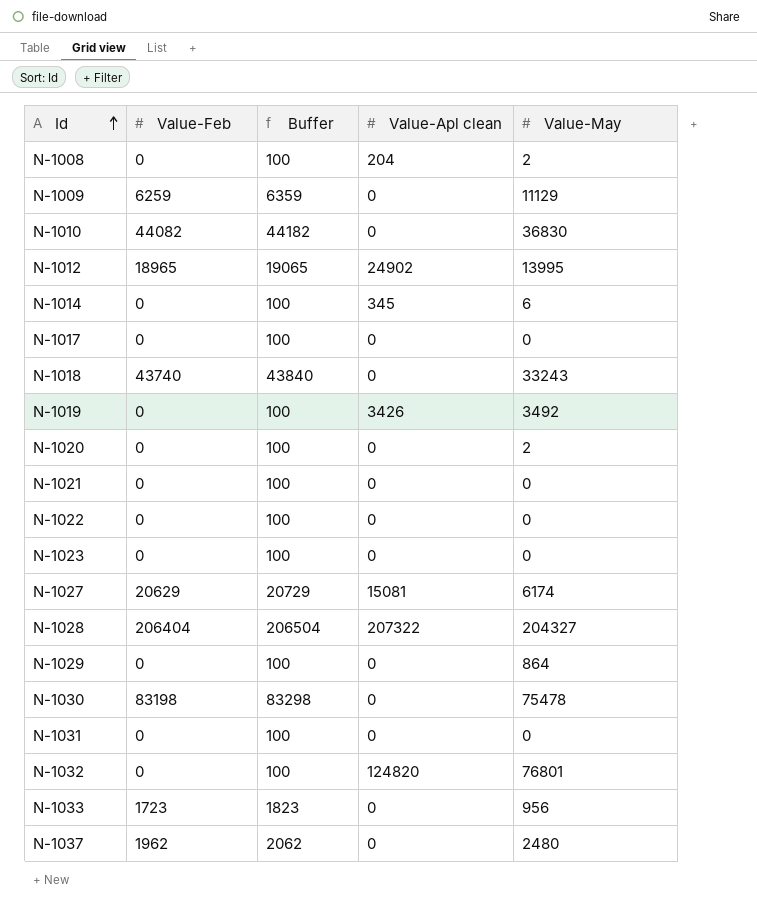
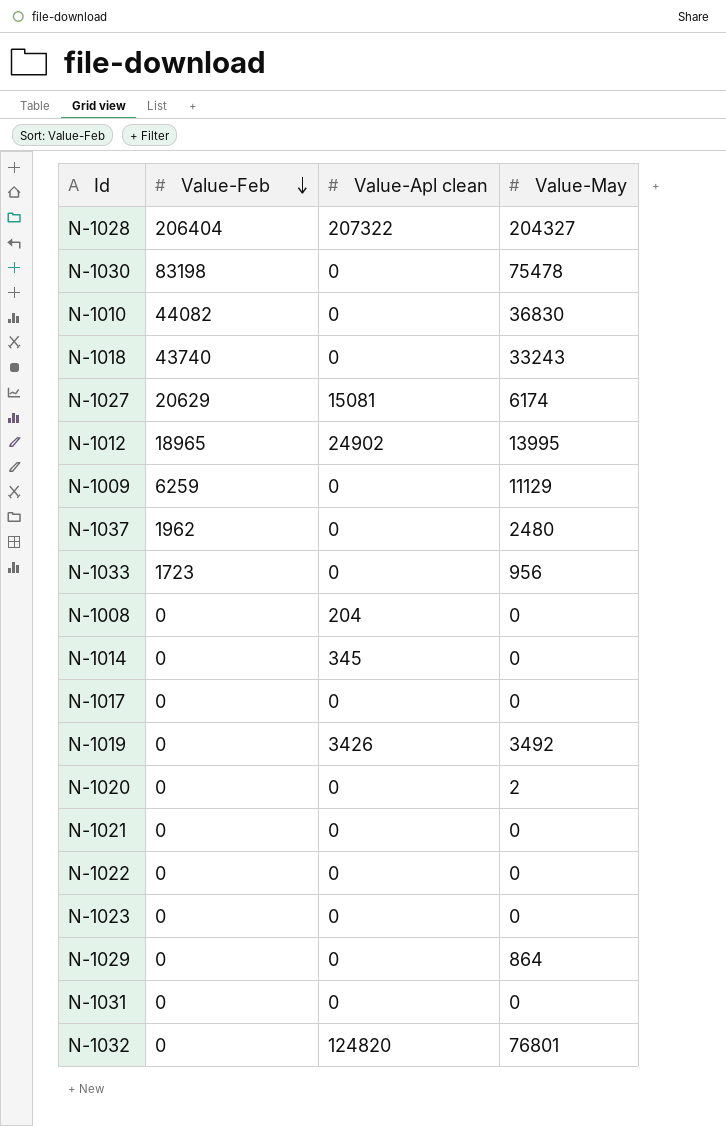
row order: Id ascending -> Value-Feb descending
column Buffer | formula: [Value-Feb] + 100 -> none
N-1008 | Value-May: 2 -> 0
N-1014 | Value-May: 6 -> 0

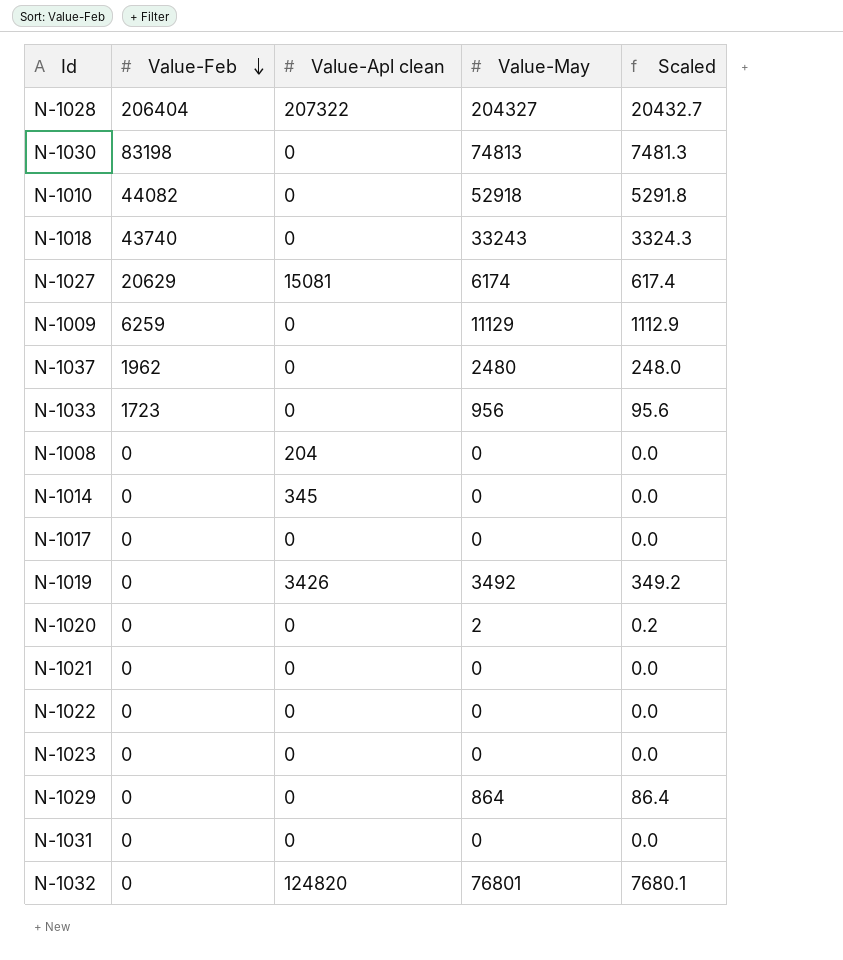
column Scaled | formula: none -> [Value-May] * 0.1
row N-1012: 18965 | 24902 | 13995 -> none
N-1030 | Value-May: 75478 -> 74813
N-1010 | Value-May: 36830 -> 52918

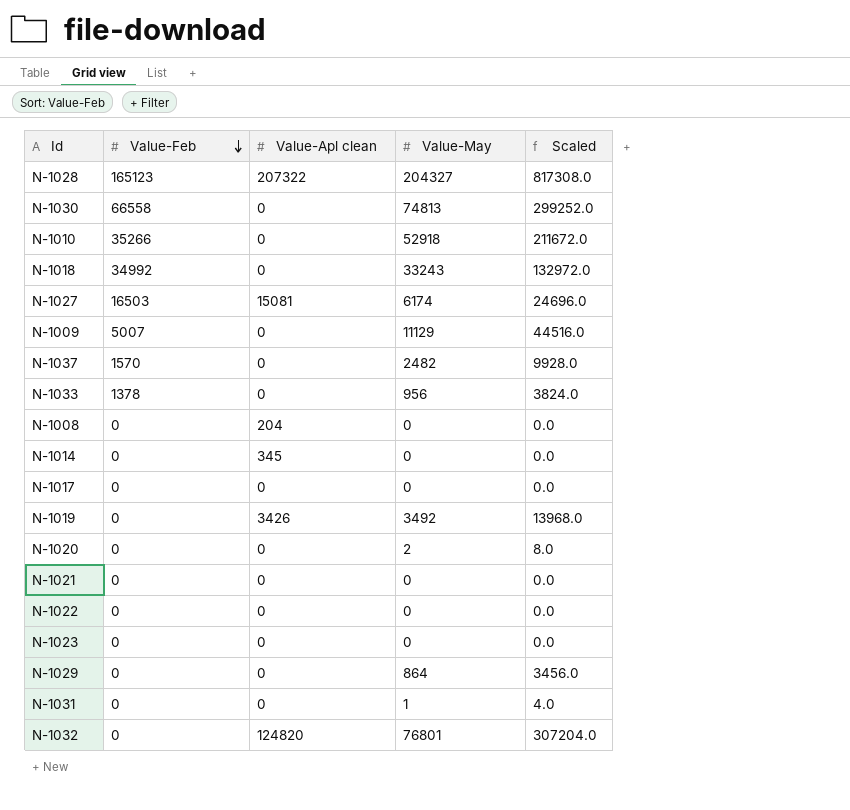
column Scaled | formula: [Value-May] * 0.1 -> [Value-May] * 4
N-1028 | Value-Feb: 206404 -> 165123
N-1030 | Value-Feb: 83198 -> 66558
N-1010 | Value-Feb: 44082 -> 35266
N-1018 | Value-Feb: 43740 -> 34992
N-1027 | Value-Feb: 20629 -> 16503
N-1009 | Value-Feb: 6259 -> 5007
N-1037 | Value-Feb: 1962 -> 1570
N-1037 | Value-May: 2480 -> 2482
N-1033 | Value-Feb: 1723 -> 1378
N-1031 | Value-May: 0 -> 1

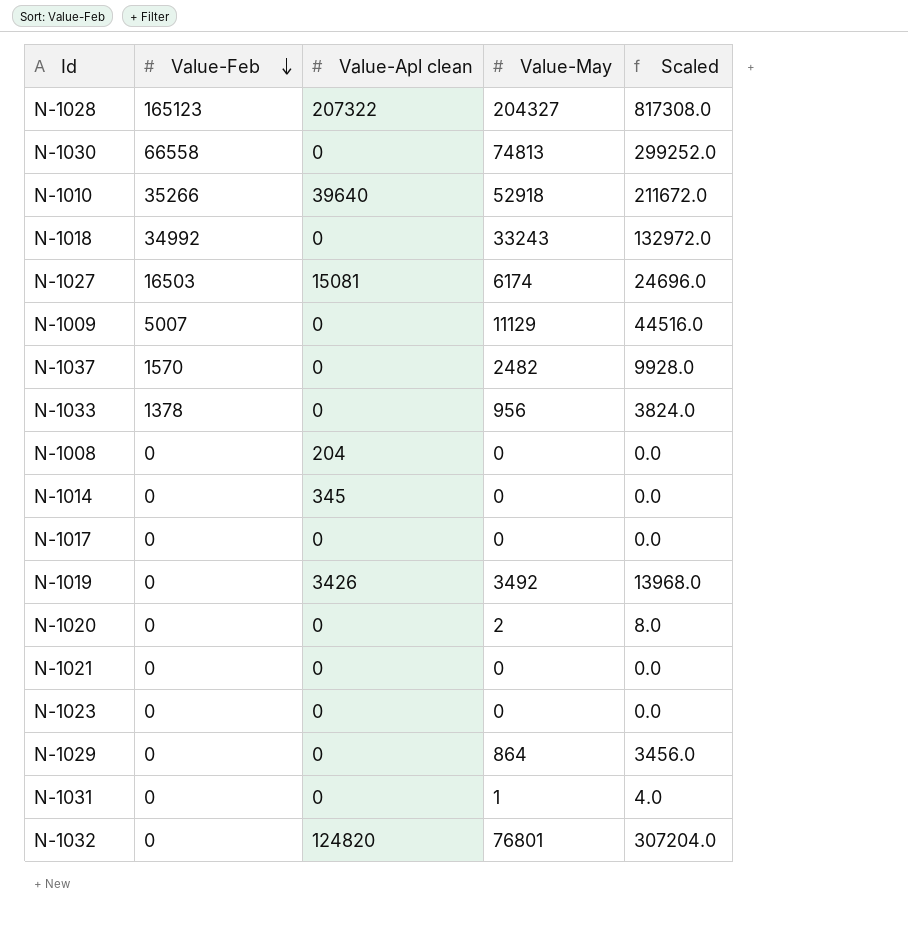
row N-1022: 0 | 0 | 0 | 0.0 -> none
N-1010 | Value-Apl clean: 0 -> 39640

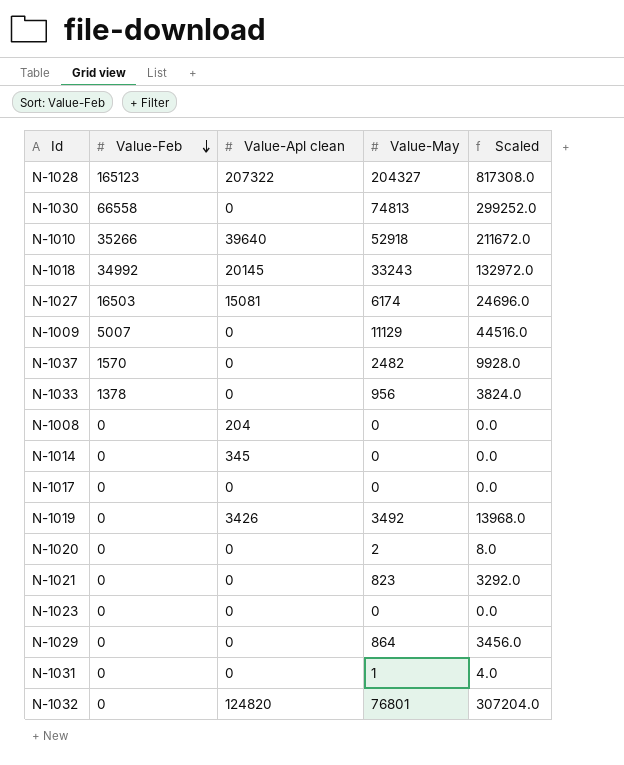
N-1018 | Value-Apl clean: 0 -> 20145
N-1021 | Value-May: 0 -> 823
N-1021 | Scaled: 0.0 -> 3292.0

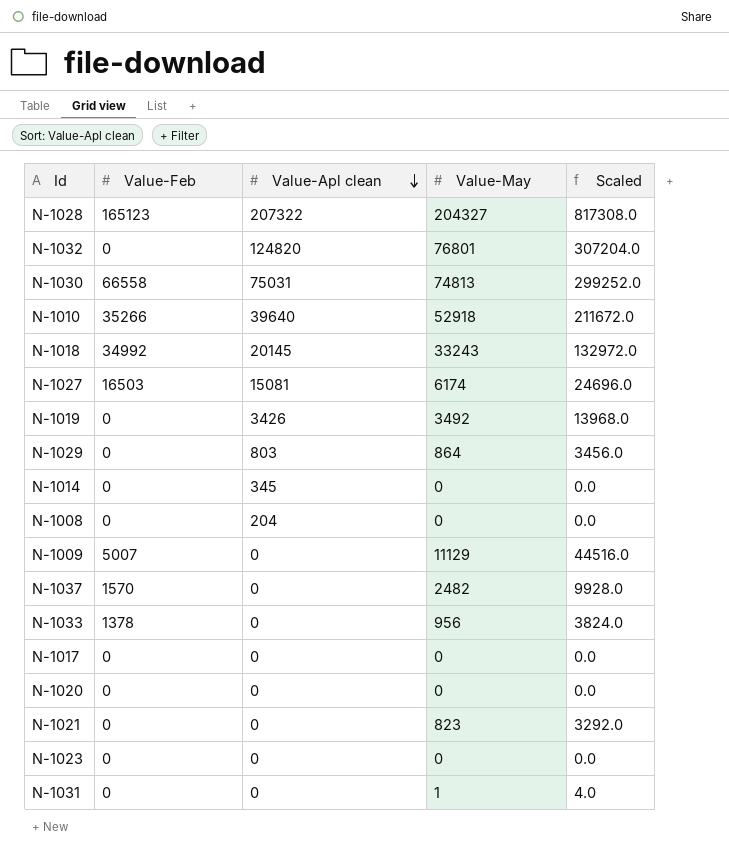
row order: Value-Feb descending -> Value-Apl clean descending
N-1030 | Value-Apl clean: 0 -> 75031
N-1029 | Value-Apl clean: 0 -> 803
N-1020 | Value-May: 2 -> 0
N-1020 | Scaled: 8.0 -> 0.0

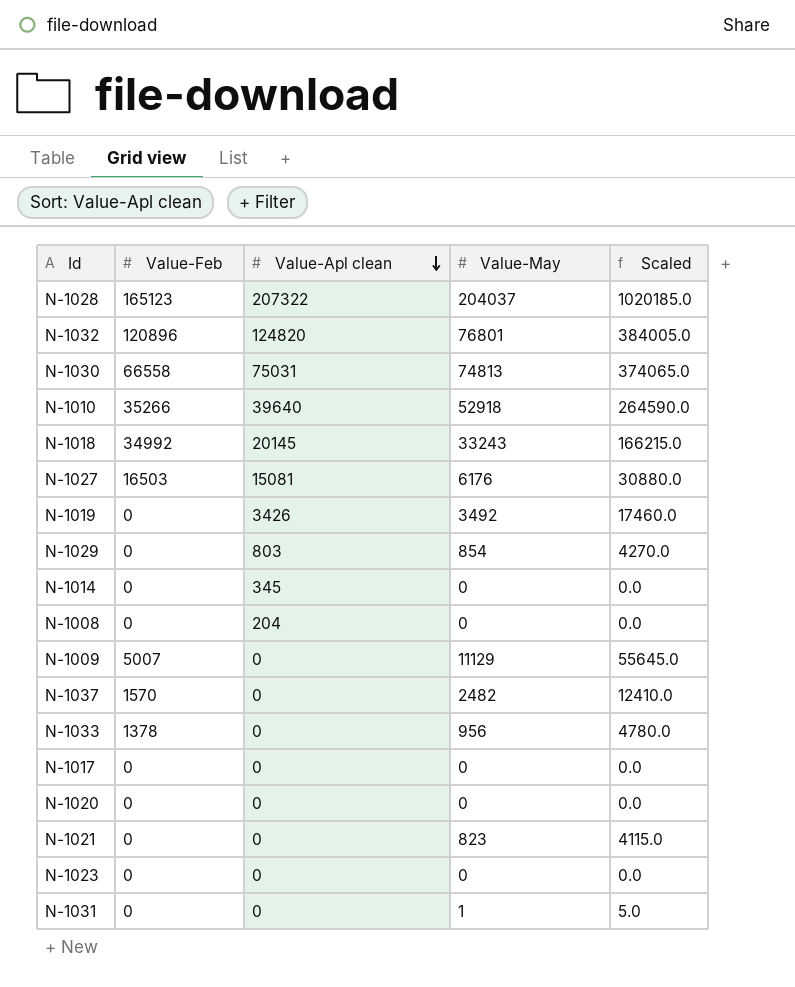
column Scaled | formula: [Value-May] * 4 -> [Value-May] * 5
N-1028 | Value-May: 204327 -> 204037
N-1032 | Value-Feb: 0 -> 120896
N-1027 | Value-May: 6174 -> 6176
N-1029 | Value-May: 864 -> 854

